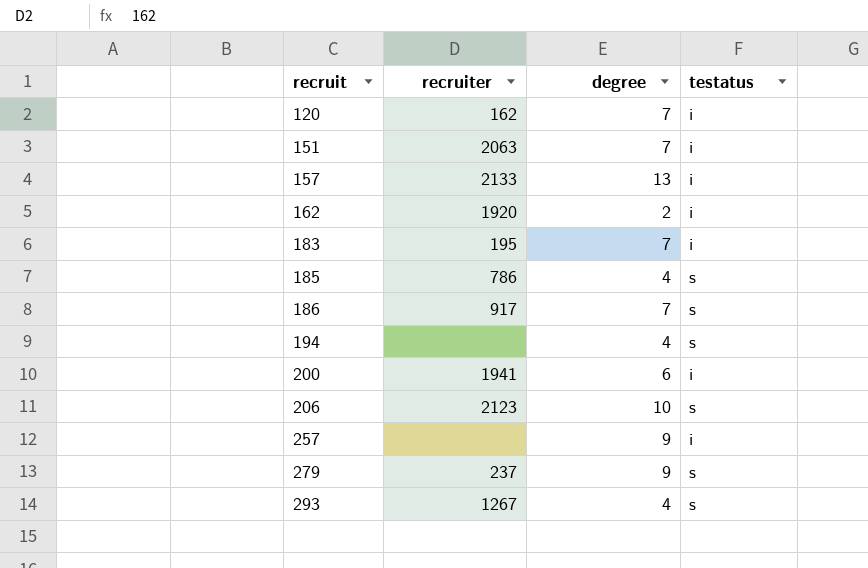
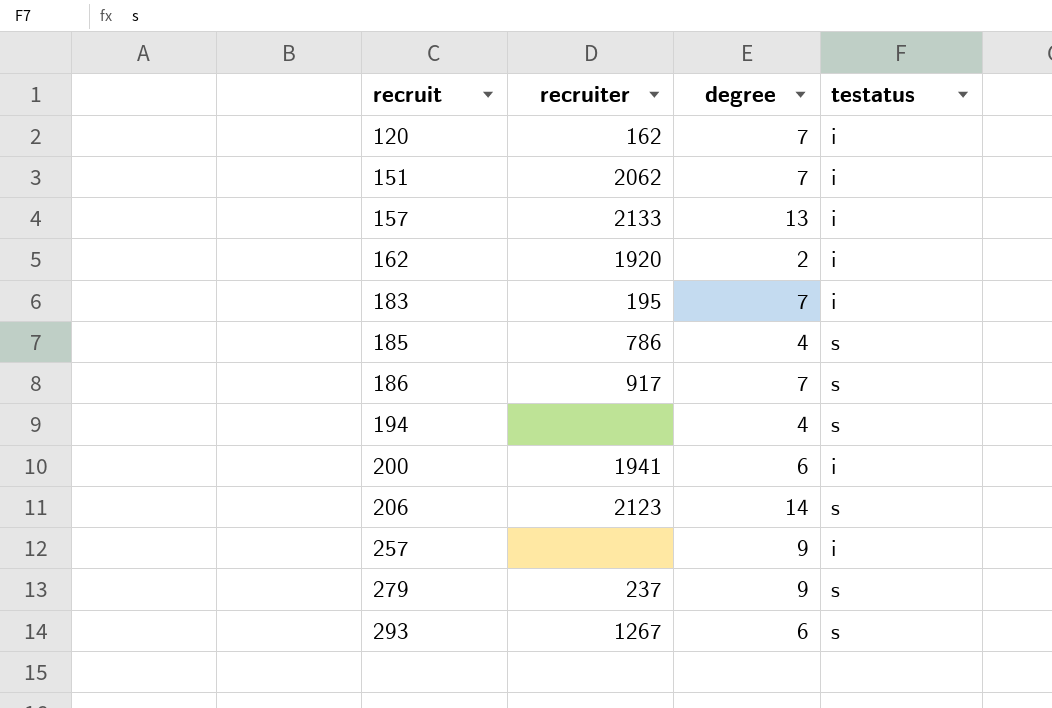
151 | recruiter: 2063 -> 2062
206 | degree: 10 -> 14
293 | degree: 4 -> 6

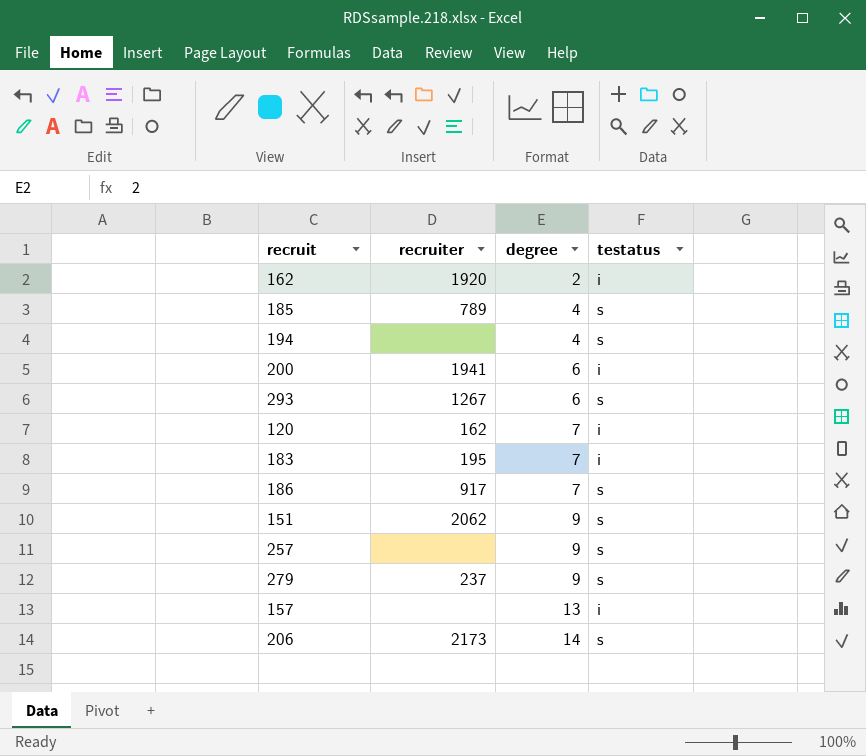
row order: recruit ascending -> degree ascending
185 | recruiter: 786 -> 789
151 | degree: 7 -> 9
151 | testatus: i -> s
257 | testatus: i -> s
157 | recruiter: 2133 -> none
206 | recruiter: 2123 -> 2173

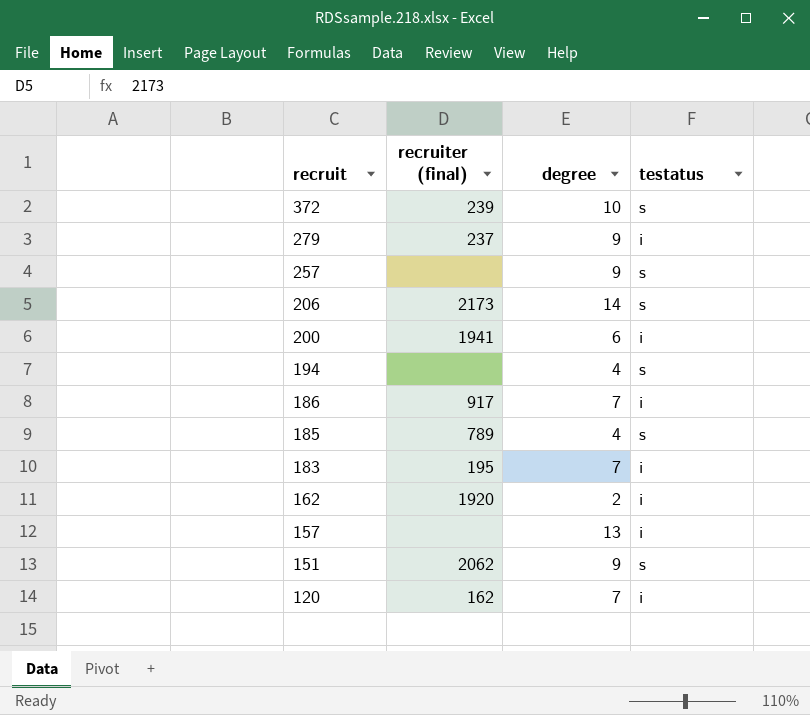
row order: degree ascending -> recruit descending
column name: recruiter -> recruiter (final)
row 293: 1267 | 6 | s -> none
row 372: none -> 239 | 10 | s
279 | testatus: s -> i
186 | testatus: s -> i

